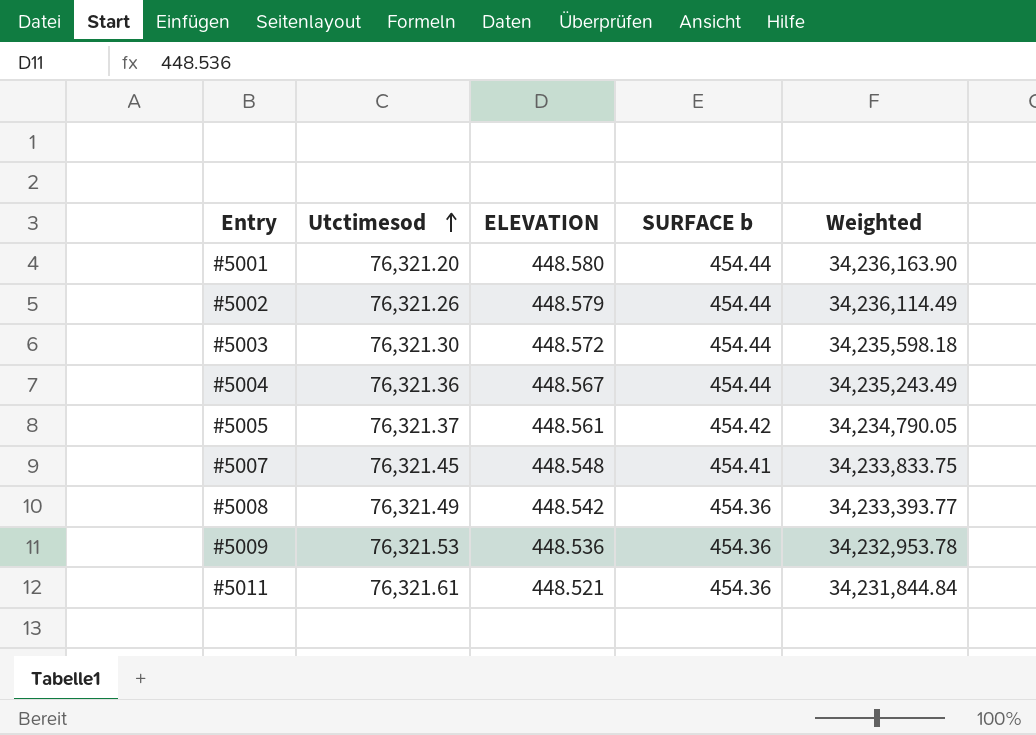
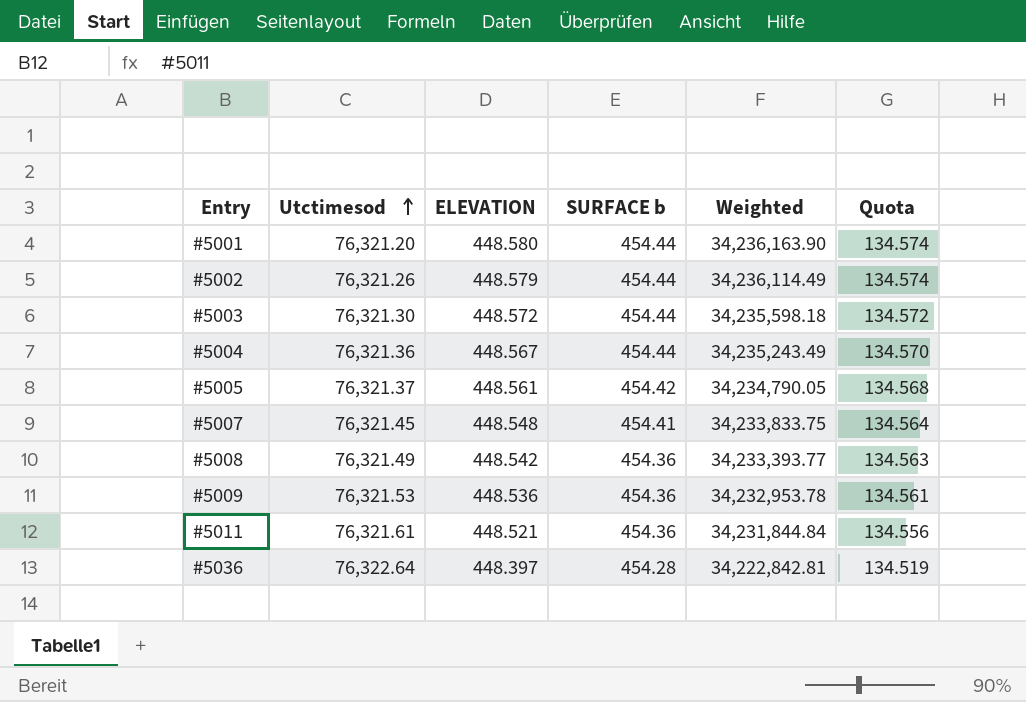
column Quota | formula: none -> [ELEVATION] * 0.3
row #5036: none -> 76,322.64 | 448.397 | 454.28 | 34,222,842.81 | 134.519

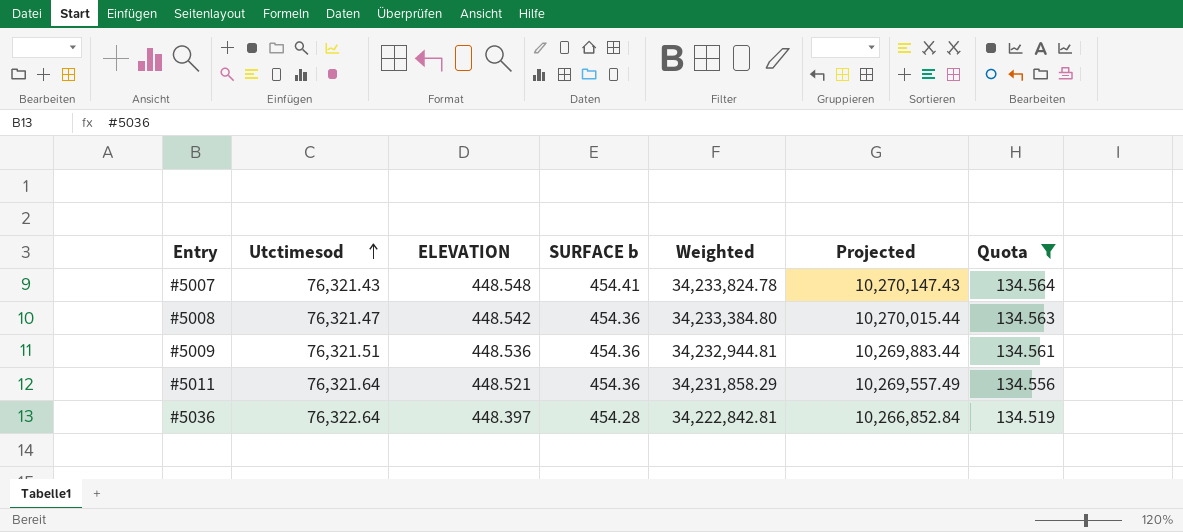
filter: none -> Quota <= 134.564
column Projected | formula: none -> [Weighted] * 0.3
#5007 | Utctimesod: 76,321.45 -> 76,321.43
#5007 | Weighted: 34,233,833.75 -> 34,233,824.78
#5008 | Utctimesod: 76,321.49 -> 76,321.47
#5008 | Weighted: 34,233,393.77 -> 34,233,384.80
#5009 | Utctimesod: 76,321.53 -> 76,321.51
#5009 | Weighted: 34,232,953.78 -> 34,232,944.81
#5011 | Utctimesod: 76,321.61 -> 76,321.64
#5011 | Weighted: 34,231,844.84 -> 34,231,858.29

